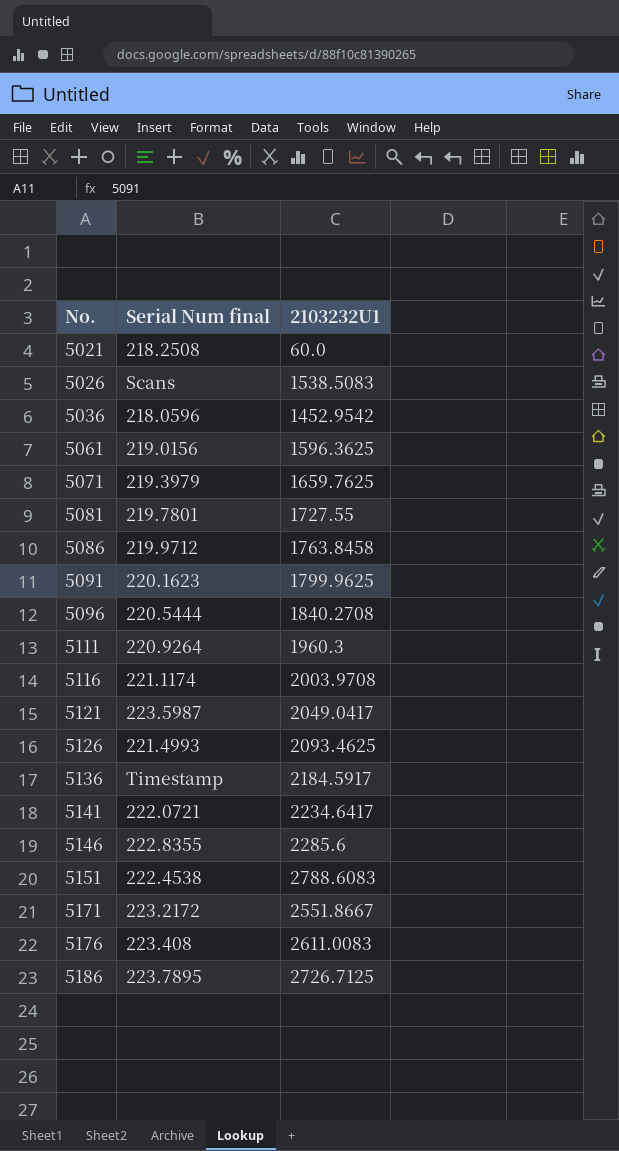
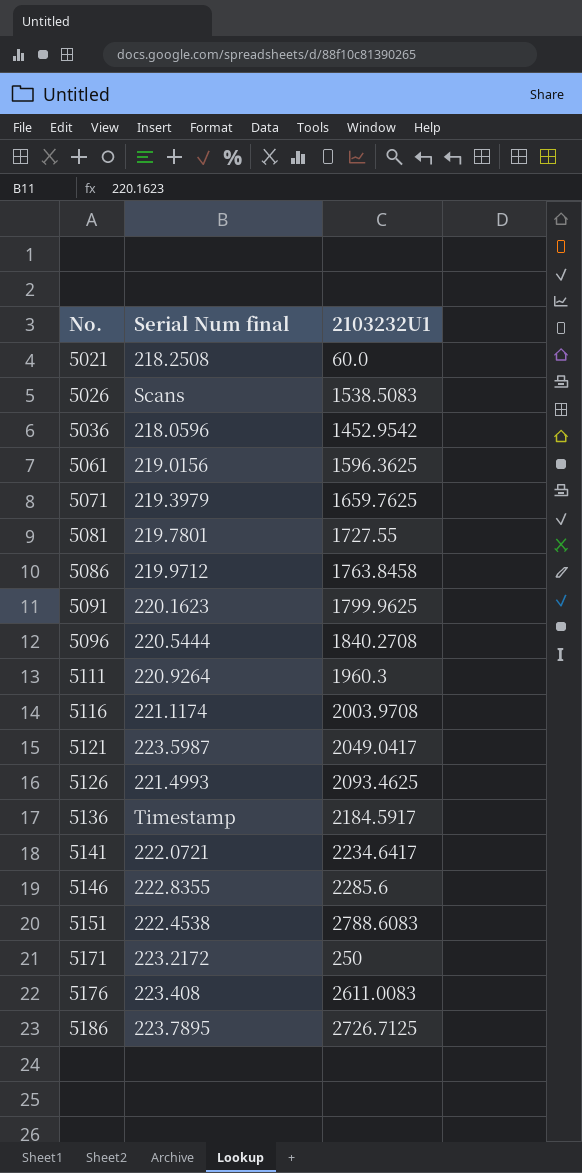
5171 | 2103232U1: 2551.8667 -> 250

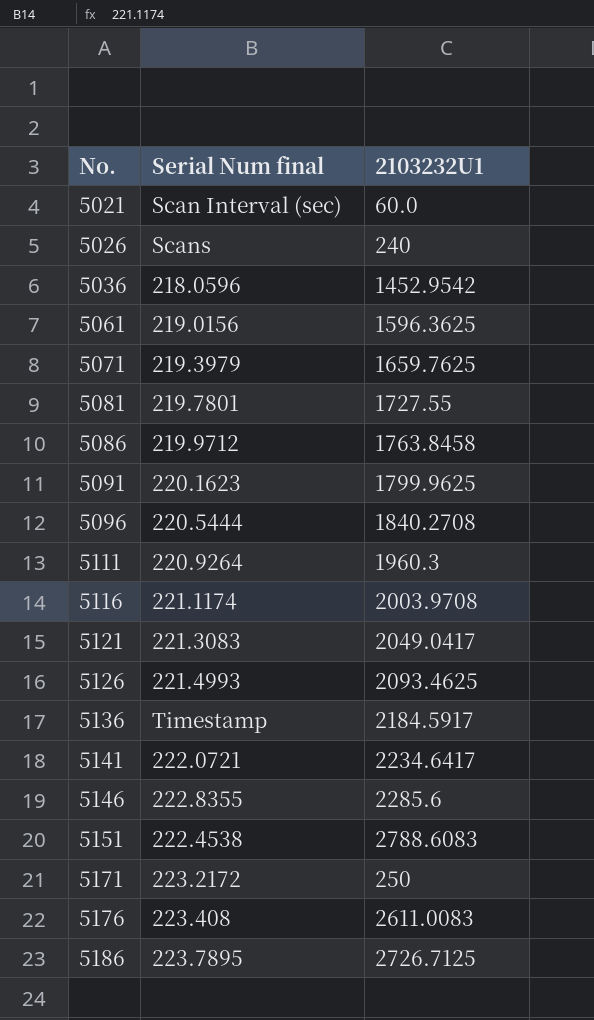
5021 | Serial Num final: 218.2508 -> Scan Interval (sec)
5026 | 2103232U1: 1538.5083 -> 240
5121 | Serial Num final: 223.5987 -> 221.3083

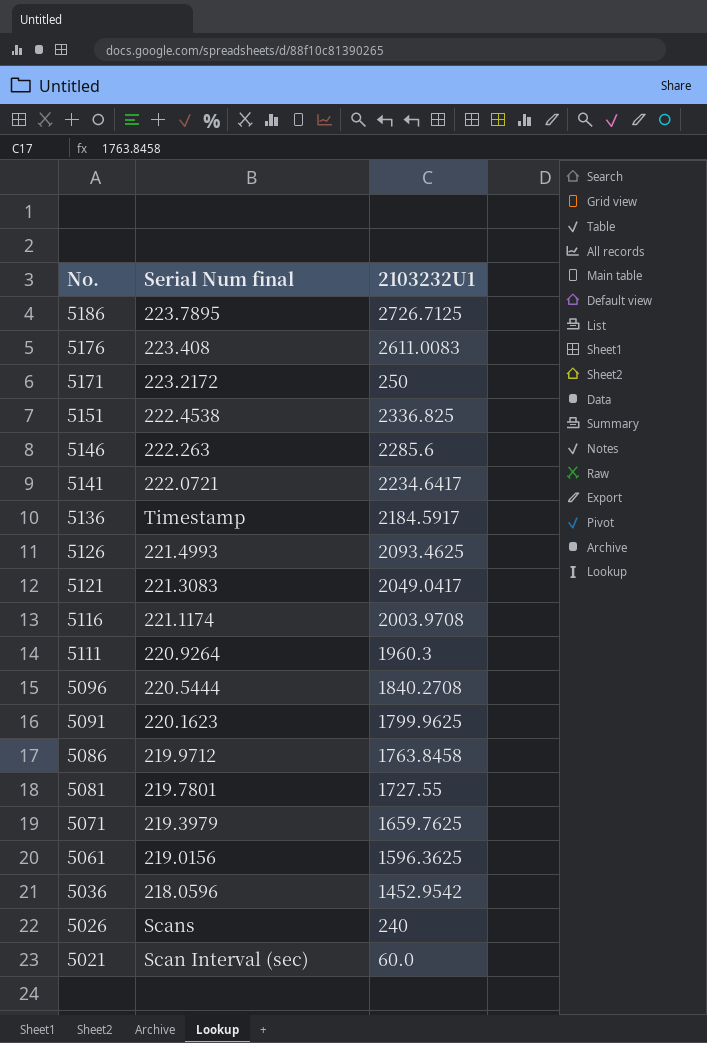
row order: No. ascending -> No. descending
5151 | 2103232U1: 2788.6083 -> 2336.825
5146 | Serial Num final: 222.8355 -> 222.263

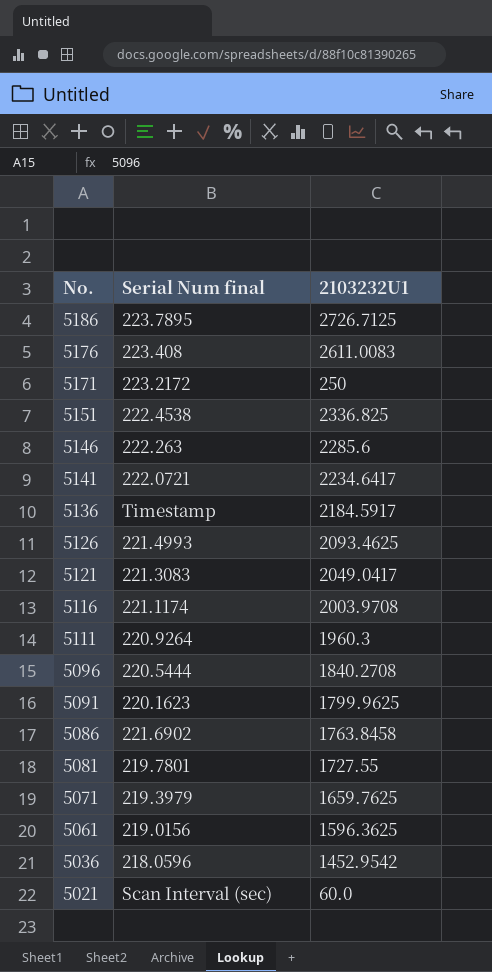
row 5026: Scans | 240 -> none
5086 | Serial Num final: 219.9712 -> 221.6902

